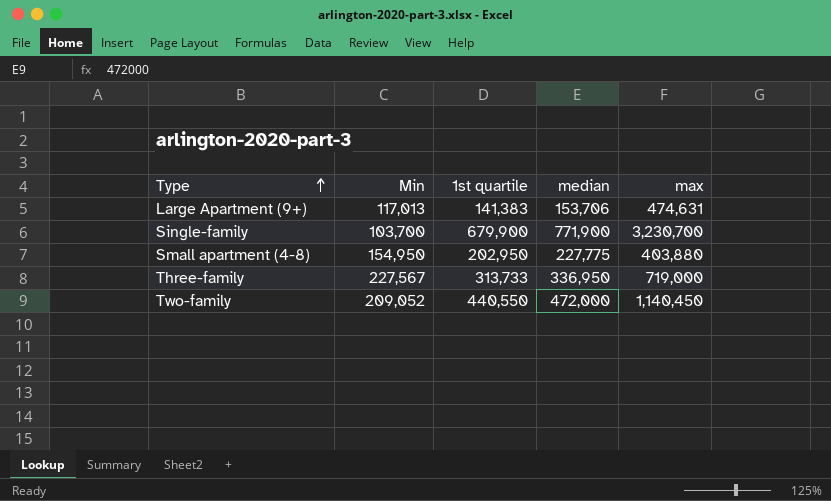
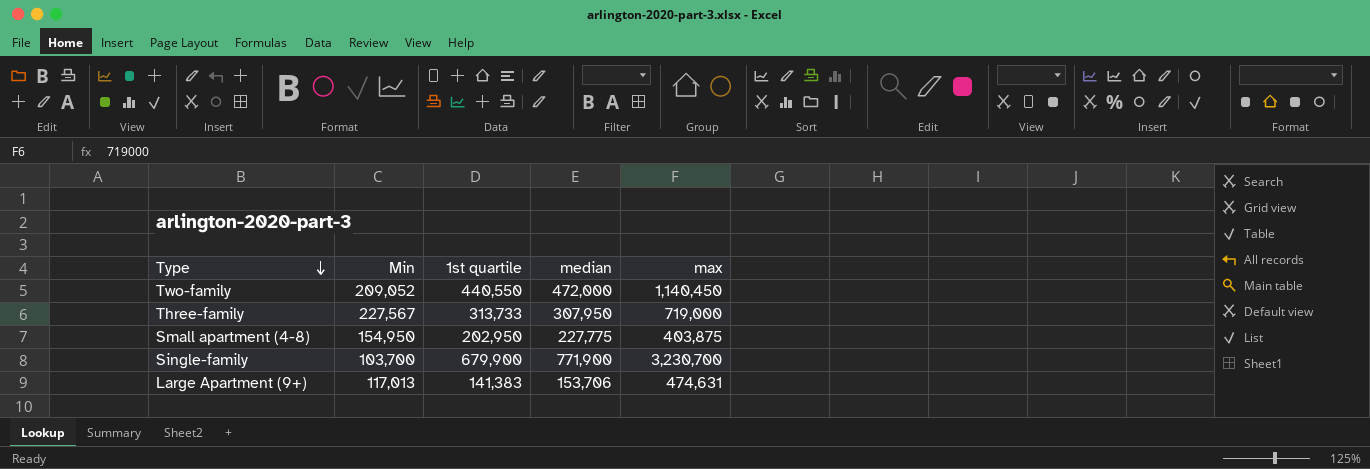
row order: Type ascending -> Type descending
Three-family | median: 336,950 -> 307,950
Small apartment (4-8) | max: 403,880 -> 403,875

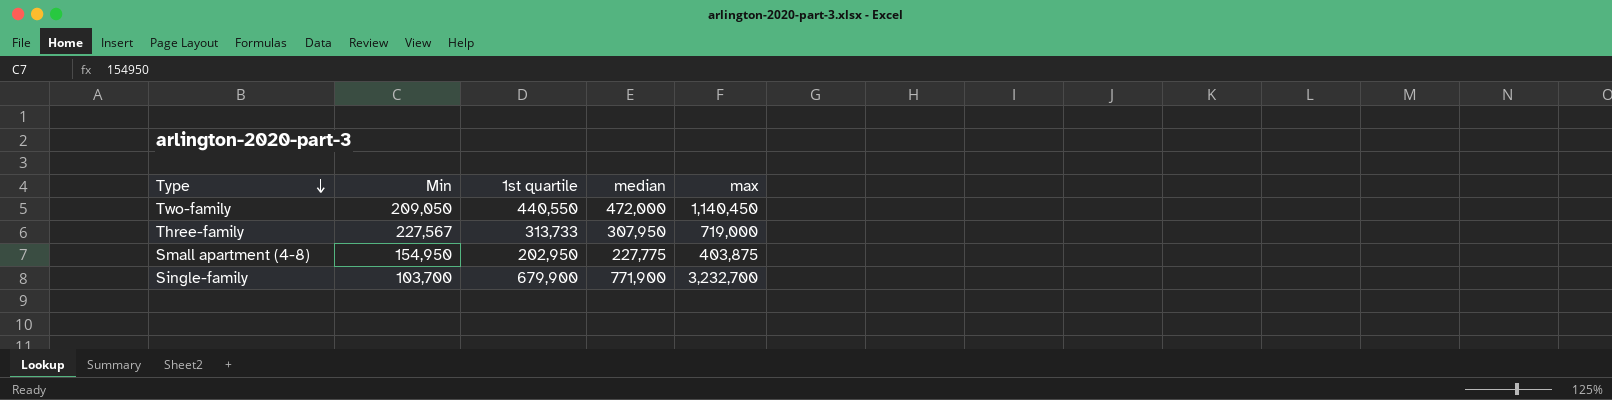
row Large Apartment (9+): 117,013 | 141,383 | 153,706 | 474,631 -> none
Two-family | Min: 209,052 -> 209,050
Single-family | max: 3,230,700 -> 3,232,700

